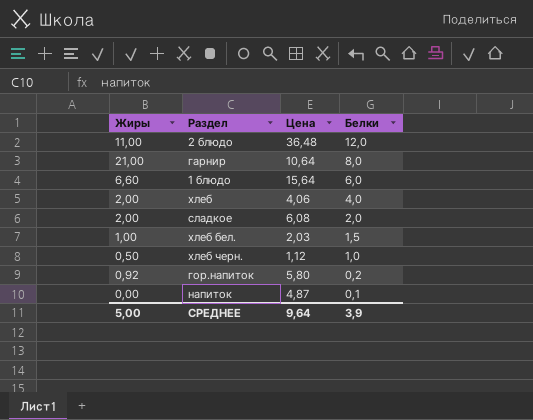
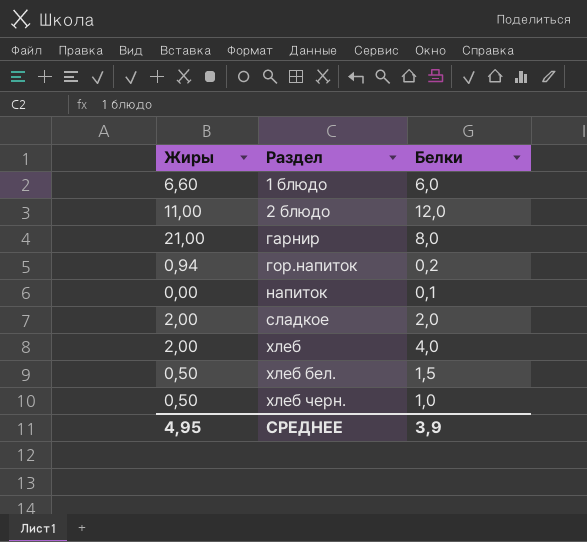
row order: Белки descending -> Раздел ascending
column Цена | position: 3 -> none
гор.напиток | Жиры: 0,92 -> 0,94
хлеб бел. | Жиры: 1,00 -> 0,50
СРЕДНЕЕ | Жиры: 5,00 -> 4,95

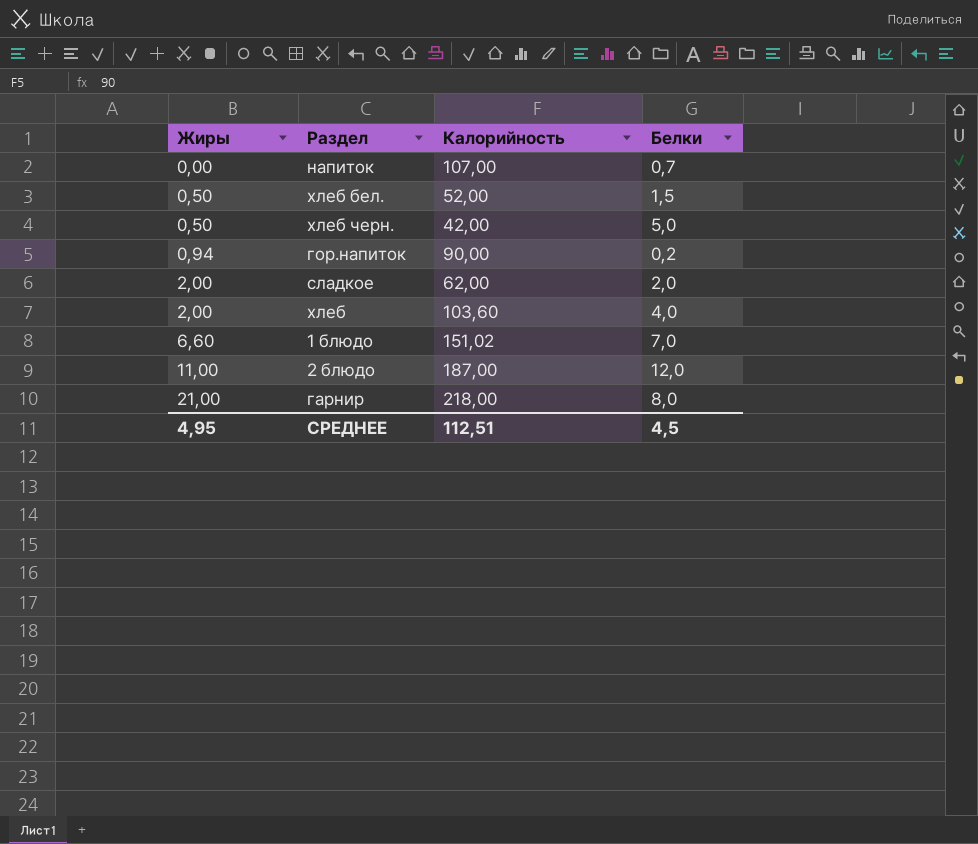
row order: Раздел ascending -> Жиры ascending
column Калорийность | position: none -> 3
напиток | Белки: 0,1 -> 0,7
хлеб черн. | Белки: 1,0 -> 5,0
1 блюдо | Белки: 6,0 -> 7,0
СРЕДНЕЕ | Белки: 3,9 -> 4,5

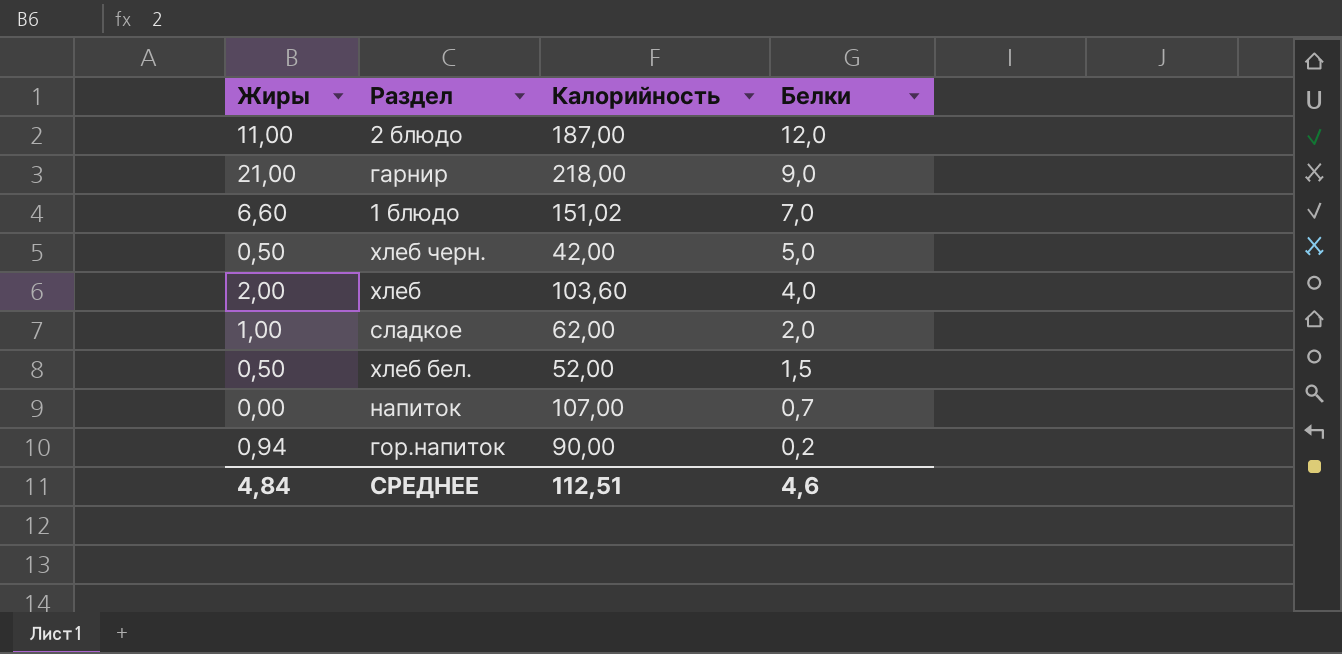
row order: Жиры ascending -> Белки descending
гарнир | Белки: 8,0 -> 9,0
сладкое | Жиры: 2,00 -> 1,00
СРЕДНЕЕ | Жиры: 4,95 -> 4,84
СРЕДНЕЕ | Белки: 4,5 -> 4,6

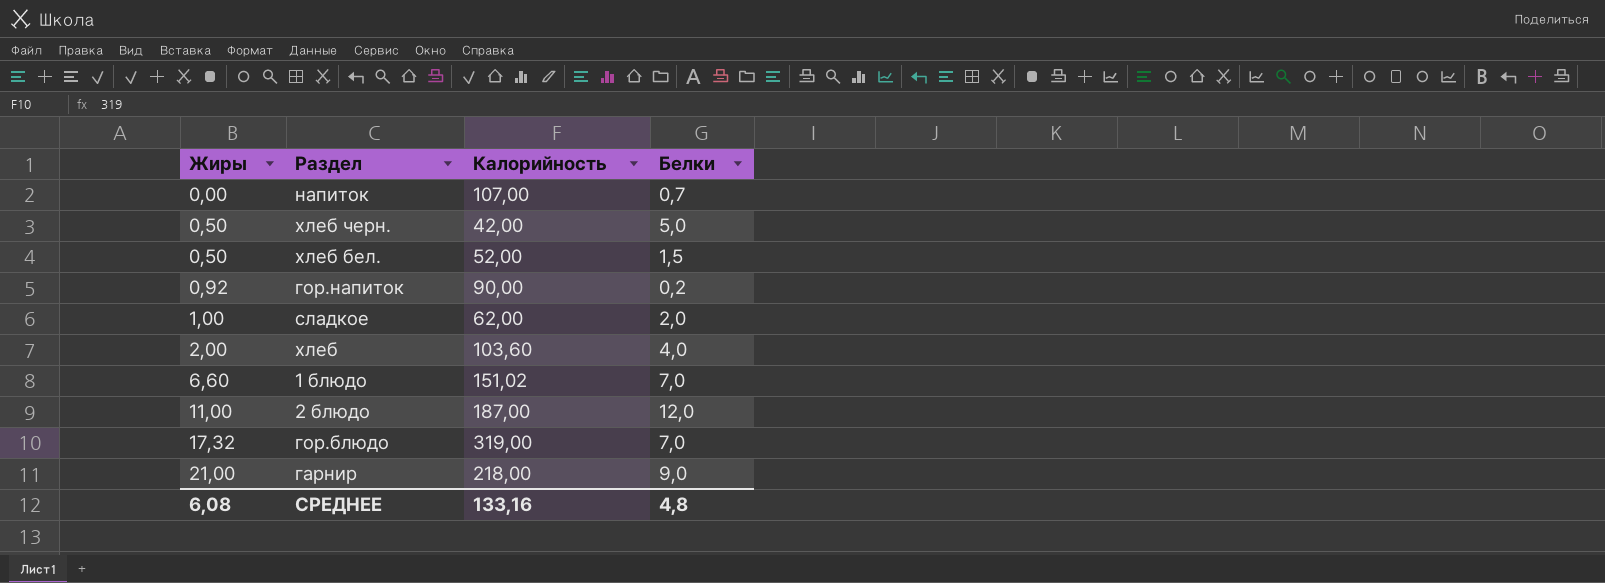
row order: Белки descending -> Жиры ascending
гор.напиток | Жиры: 0,94 -> 0,92
row гор.блюдо: none -> 17,32 | 319,00 | 7,0
СРЕДНЕЕ | Жиры: 4,84 -> 6,08
СРЕДНЕЕ | Калорийность: 112,51 -> 133,16
СРЕДНЕЕ | Белки: 4,6 -> 4,8

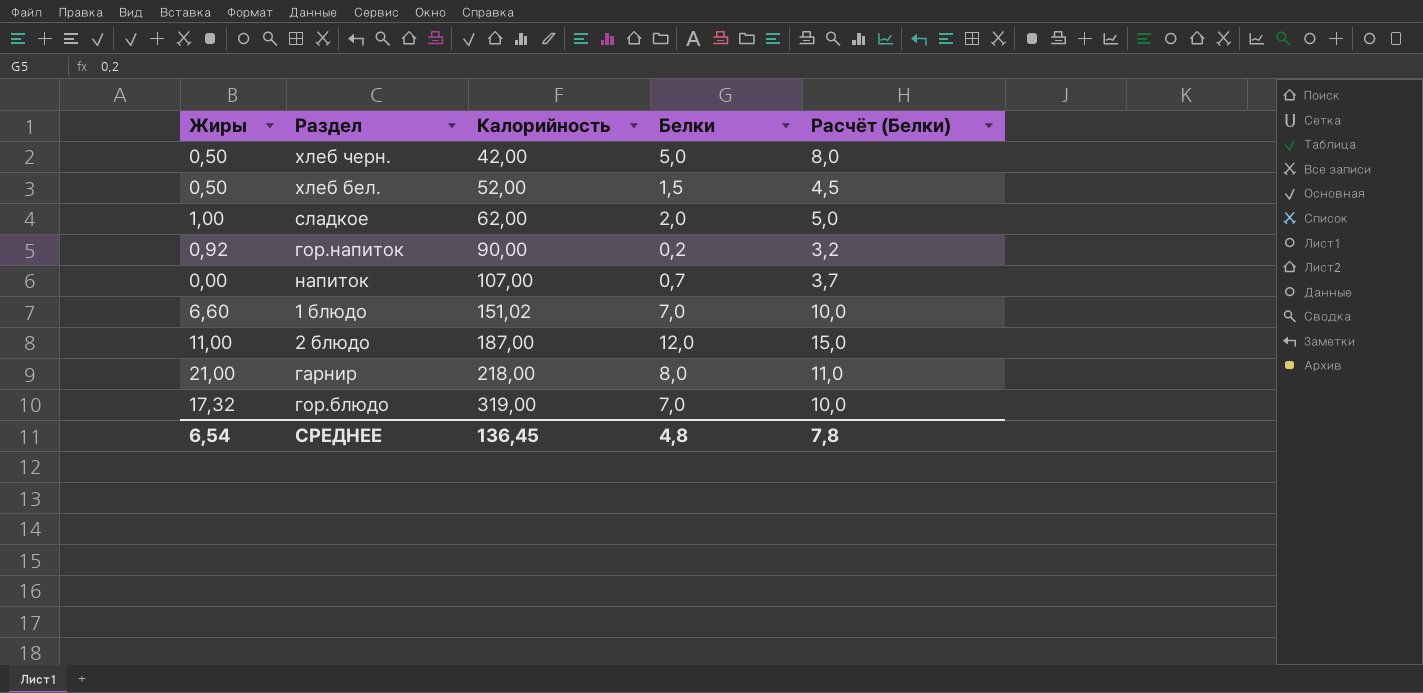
row order: Жиры ascending -> Калорийность ascending
column Расчёт (Белки) | formula: none -> [Белки] + 3
row хлеб: 2,00 | 103,60 | 4,0 -> none
гарнир | Белки: 9,0 -> 8,0
СРЕДНЕЕ | Жиры: 6,08 -> 6,54
СРЕДНЕЕ | Калорийность: 133,16 -> 136,45

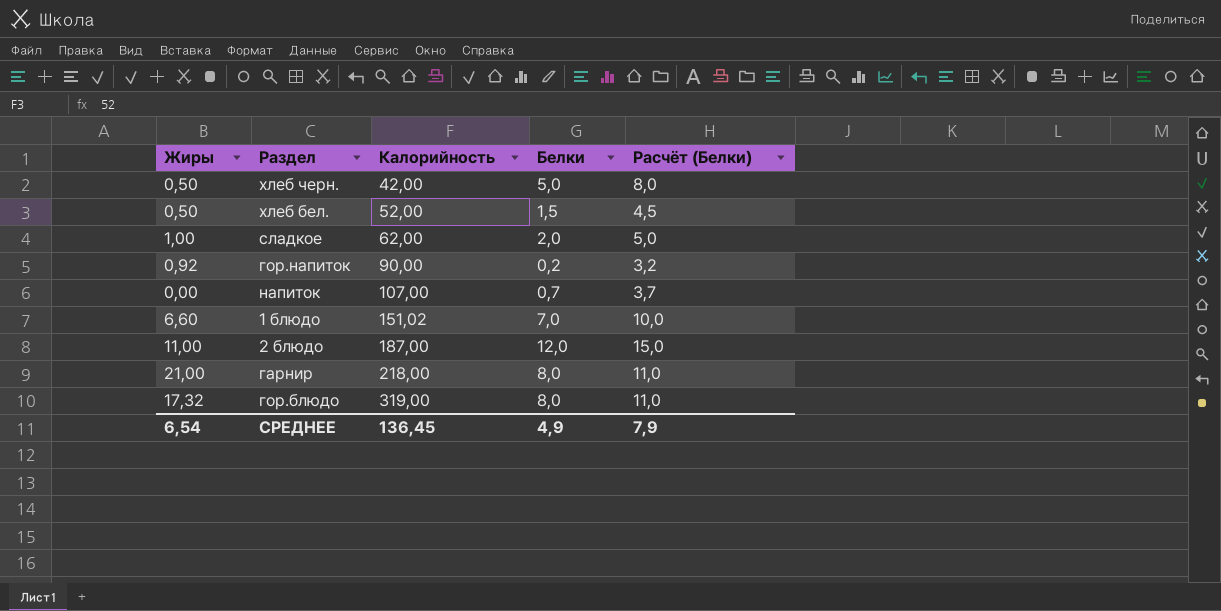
гор.блюдо | Белки: 7,0 -> 8,0
гор.блюдо | Расчёт (Белки): 10,0 -> 11,0
СРЕДНЕЕ | Белки: 4,8 -> 4,9
СРЕДНЕЕ | Расчёт (Белки): 7,8 -> 7,9

